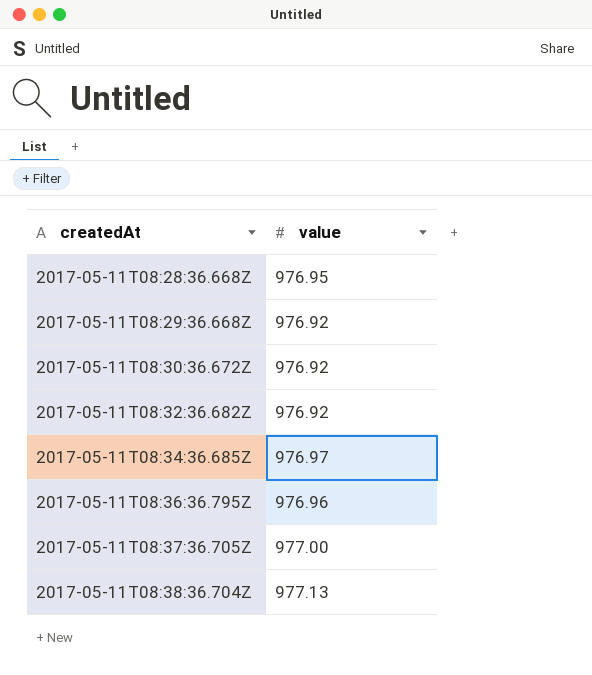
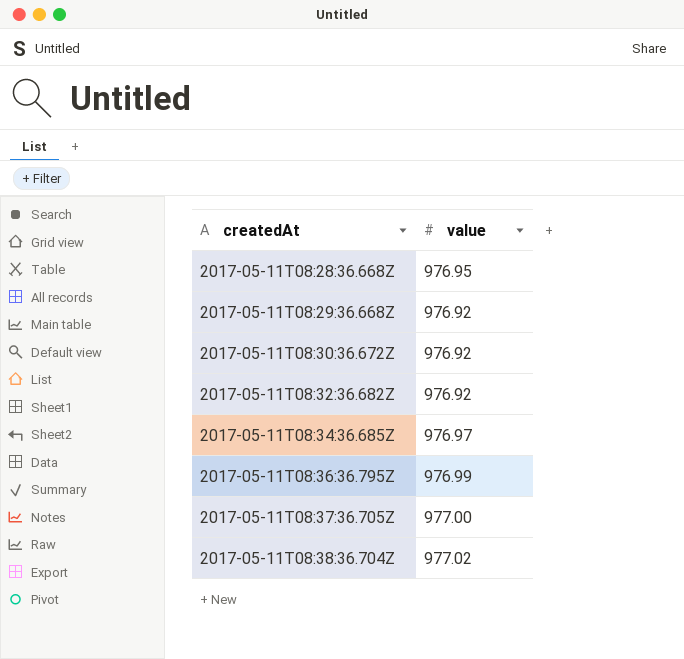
2017-05-11T08:36:36.795Z | value: 976.96 -> 976.99
2017-05-11T08:38:36.704Z | value: 977.13 -> 977.02

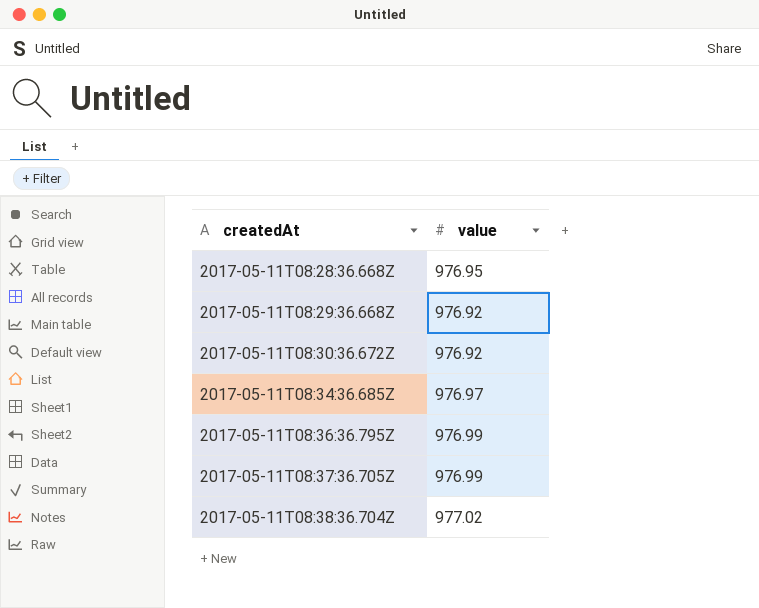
row 2017-05-11T08:32:36.682Z: 976.92 -> none
2017-05-11T08:37:36.705Z | value: 977.00 -> 976.99

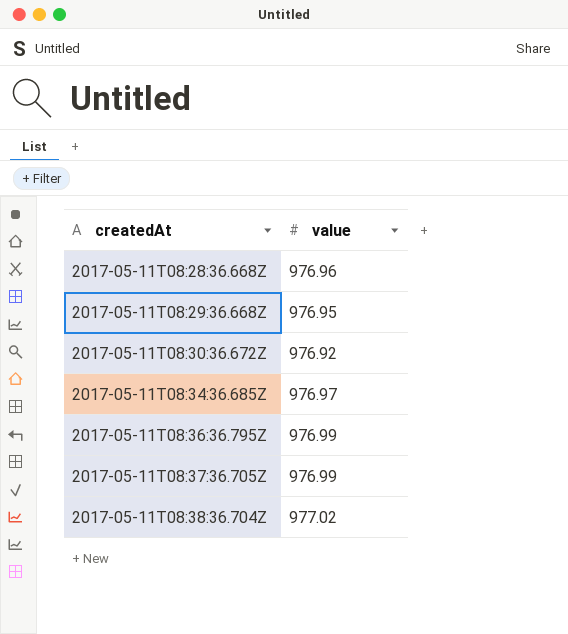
2017-05-11T08:28:36.668Z | value: 976.95 -> 976.96
2017-05-11T08:29:36.668Z | value: 976.92 -> 976.95

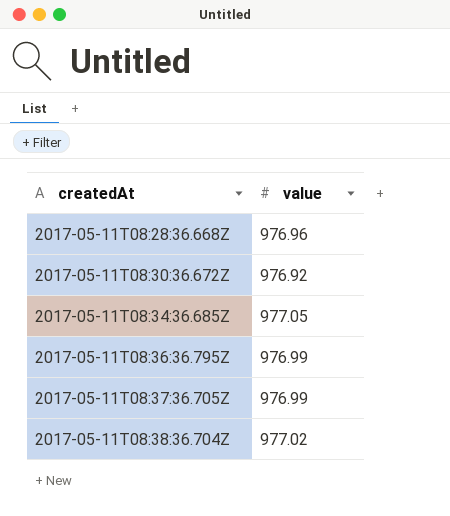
row 2017-05-11T08:29:36.668Z: 976.95 -> none
2017-05-11T08:34:36.685Z | value: 976.97 -> 977.05

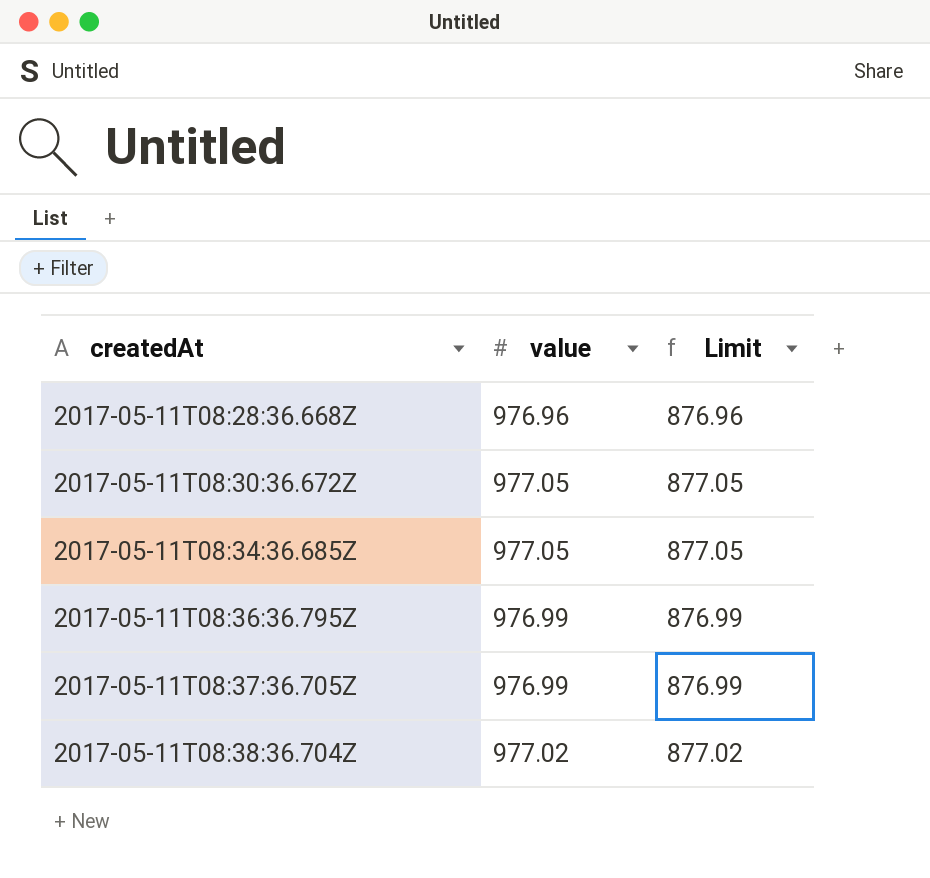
column Limit | formula: none -> [value] - 100
2017-05-11T08:30:36.672Z | value: 976.92 -> 977.05

